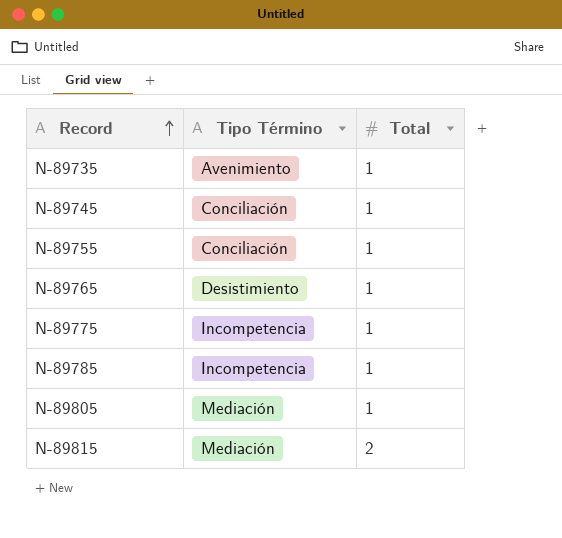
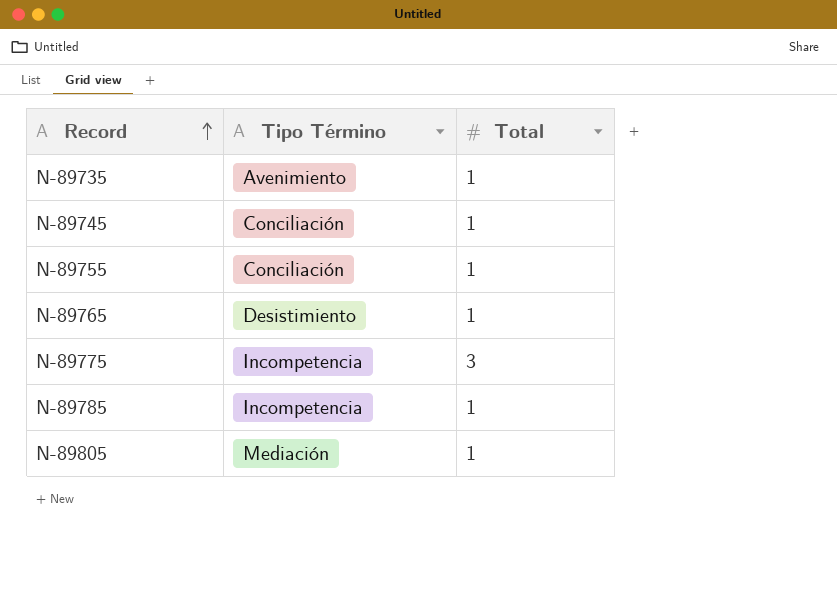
row N-89815: Mediación | 2 -> none
N-89775 | Total: 1 -> 3

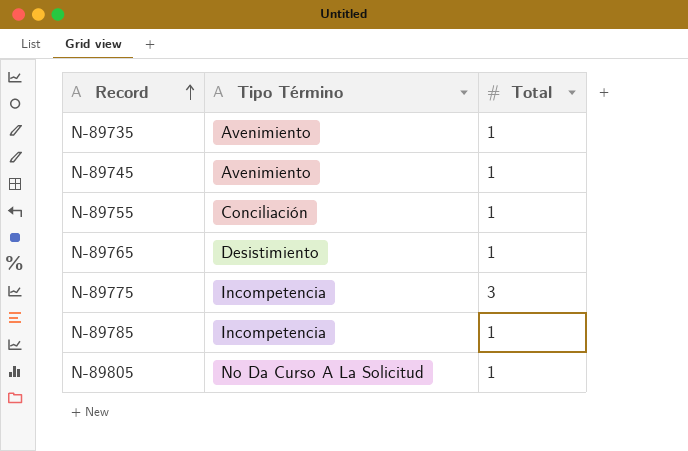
N-89745 | Tipo Término: Conciliación -> Avenimiento
N-89805 | Tipo Término: Mediación -> No Da Curso A La Solicitud

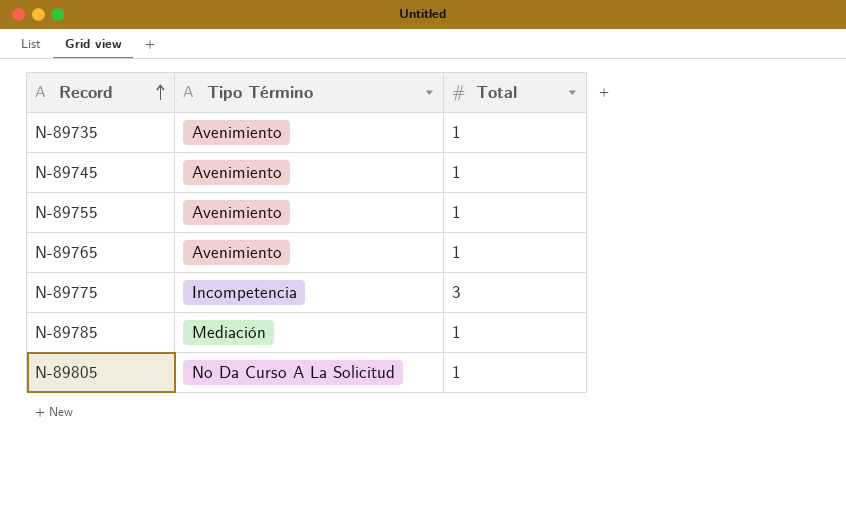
N-89755 | Tipo Término: Conciliación -> Avenimiento
N-89765 | Tipo Término: Desistimiento -> Avenimiento
N-89785 | Tipo Término: Incompetencia -> Mediación

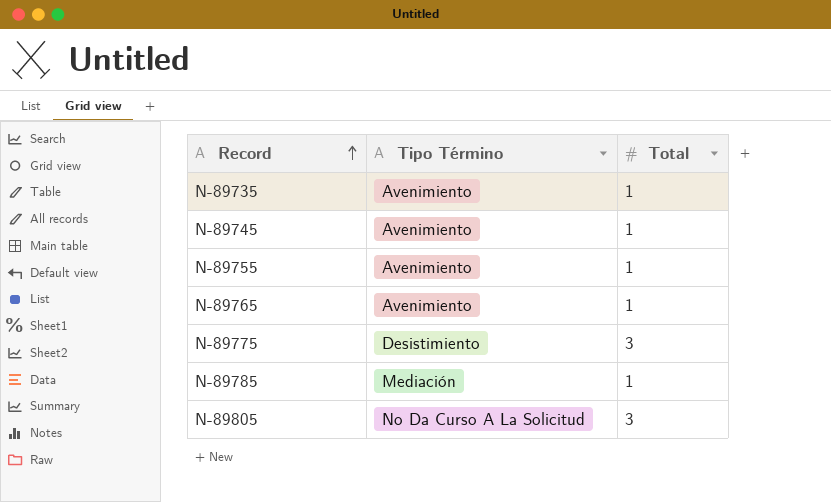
N-89775 | Tipo Término: Incompetencia -> Desistimiento
N-89805 | Total: 1 -> 3

